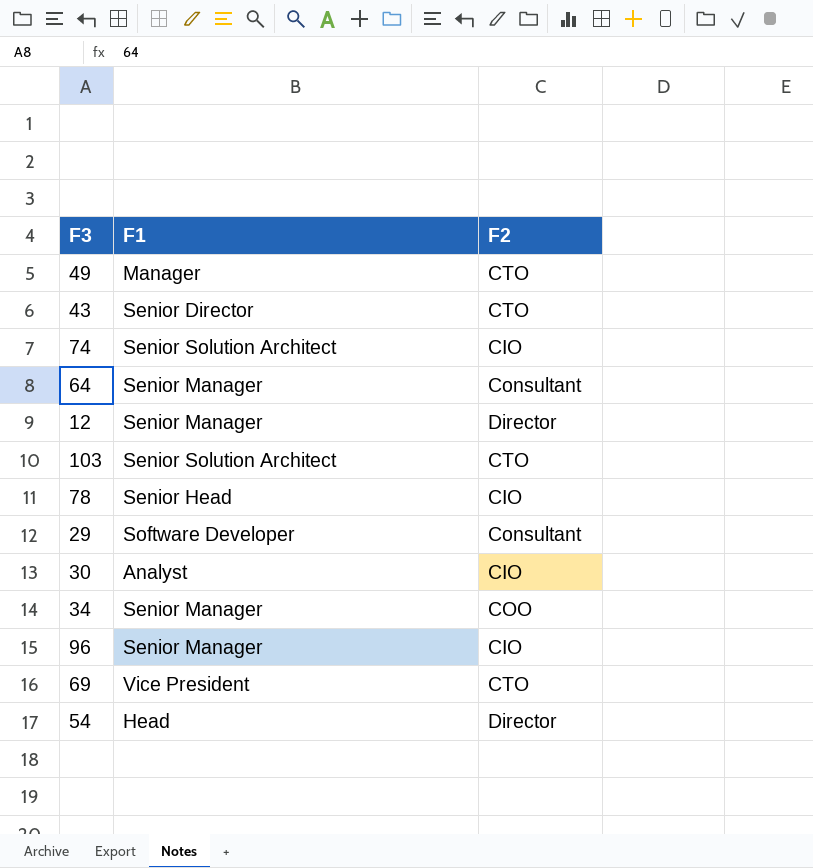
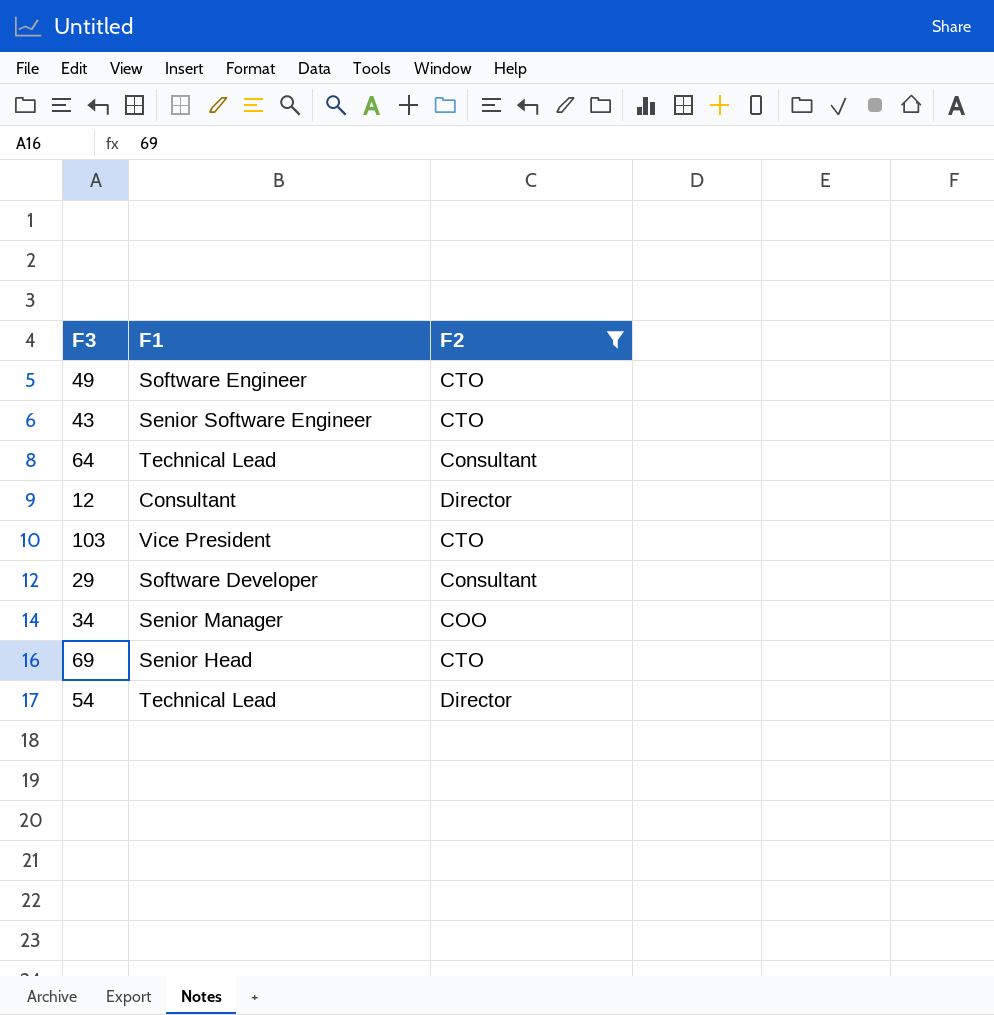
filter: none -> F2 != CIO
49 | F1: Manager -> Software Engineer
43 | F1: Senior Director -> Senior Software Engineer
64 | F1: Senior Manager -> Technical Lead
12 | F1: Senior Manager -> Consultant
103 | F1: Senior Solution Architect -> Vice President
69 | F1: Vice President -> Senior Head
54 | F1: Head -> Technical Lead

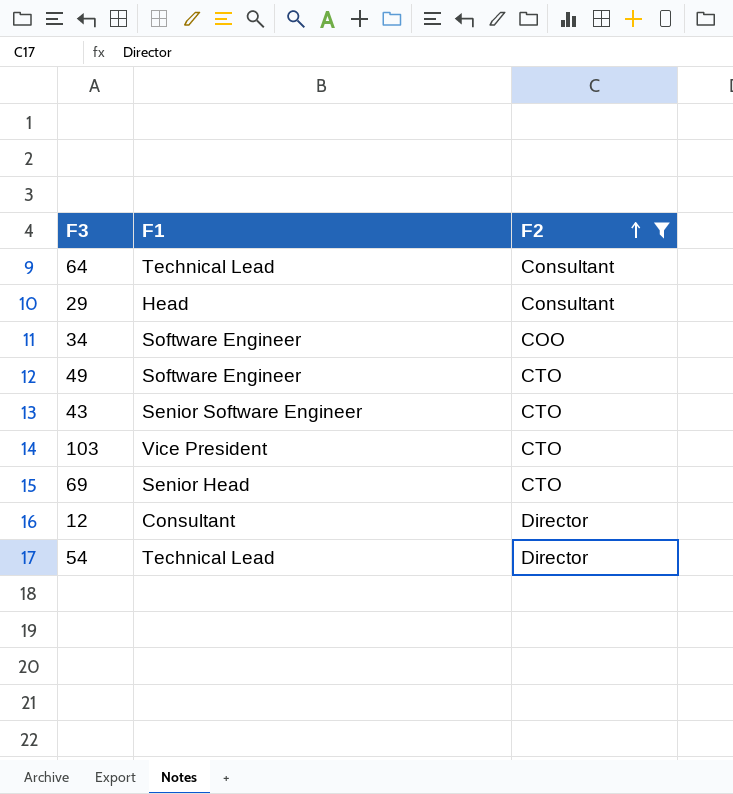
row order: none -> F2 ascending
29 | F1: Software Developer -> Head
34 | F1: Senior Manager -> Software Engineer

